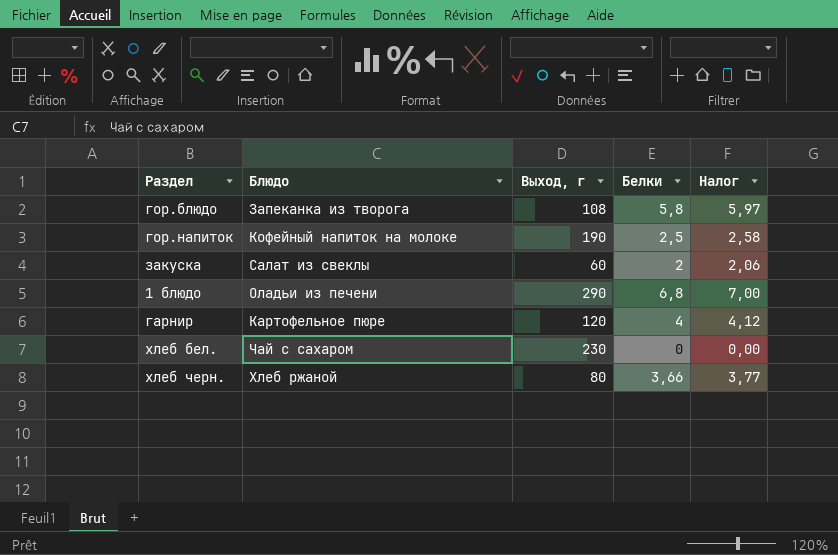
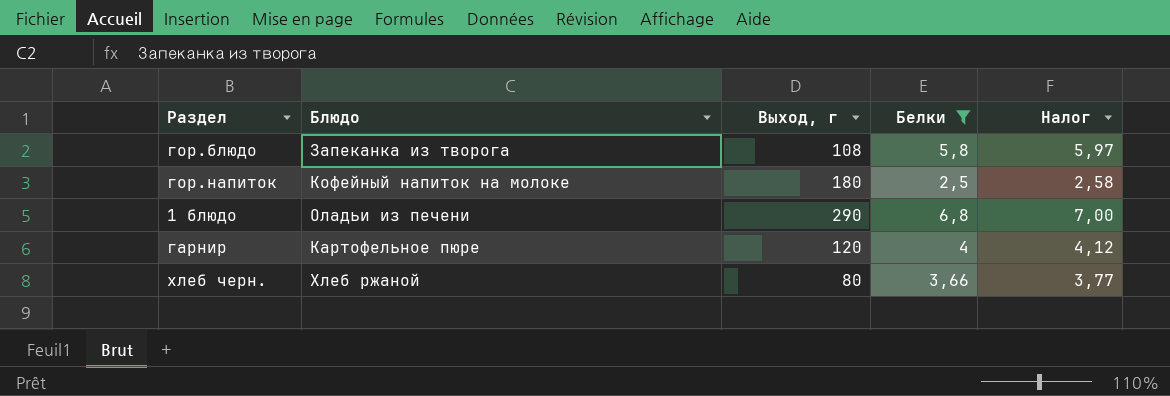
filter: none -> Белки >= 2,5
гор.напиток | Выход, г: 190 -> 180

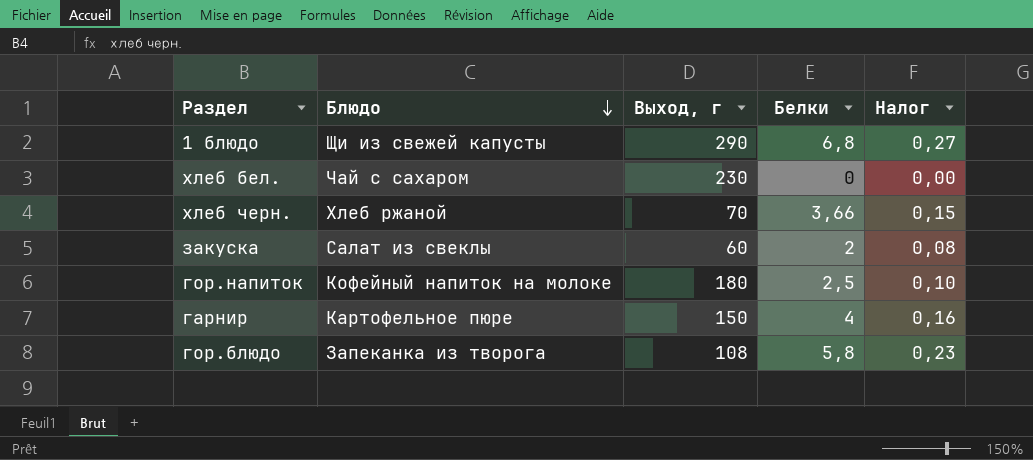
filter: Белки >= 2,5 -> none
row order: none -> Блюдо descending
column Налог | formula: [Белки] * 1,03 -> [Белки] * 0,04
1 блюдо | Блюдо: Оладьи из печени -> Щи из свежей капусты
хлеб черн. | Выход, г: 80 -> 70
гарнир | Выход, г: 120 -> 150

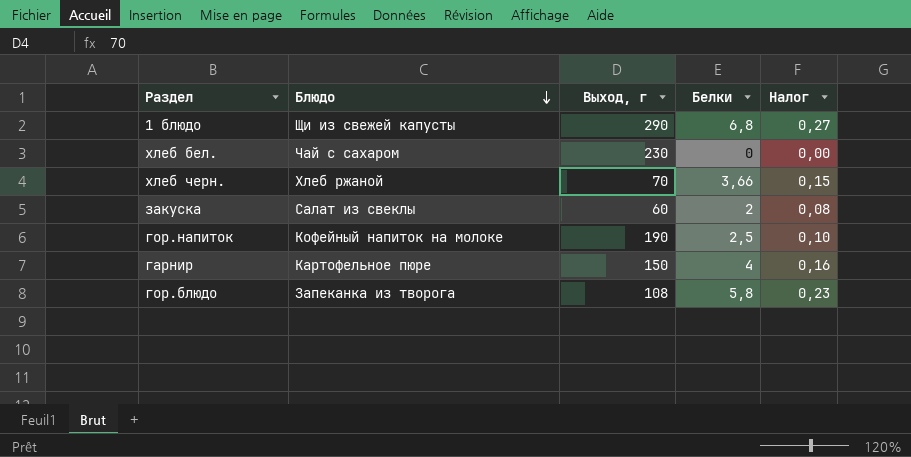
гор.напиток | Выход, г: 180 -> 190

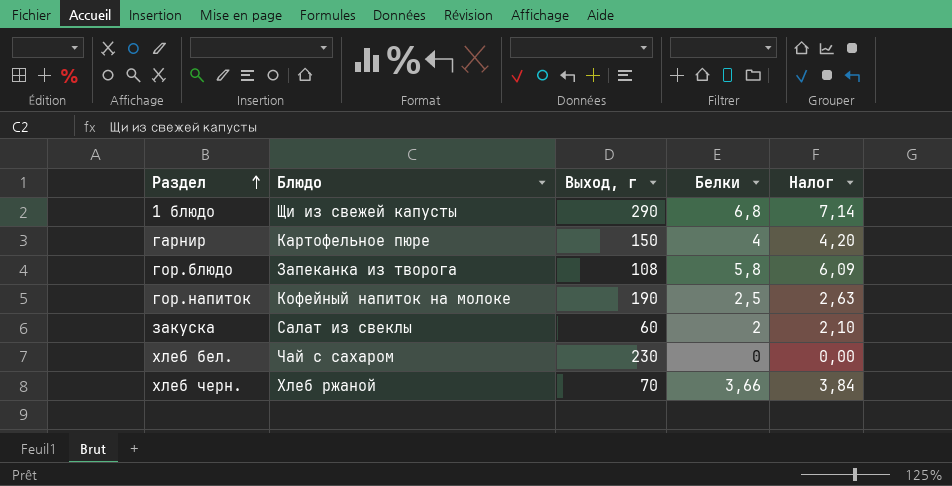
row order: Блюдо descending -> Раздел ascending
column Налог | formula: [Белки] * 0,04 -> [Белки] * 1,05

